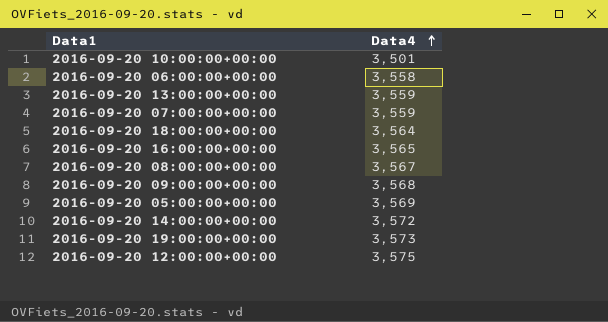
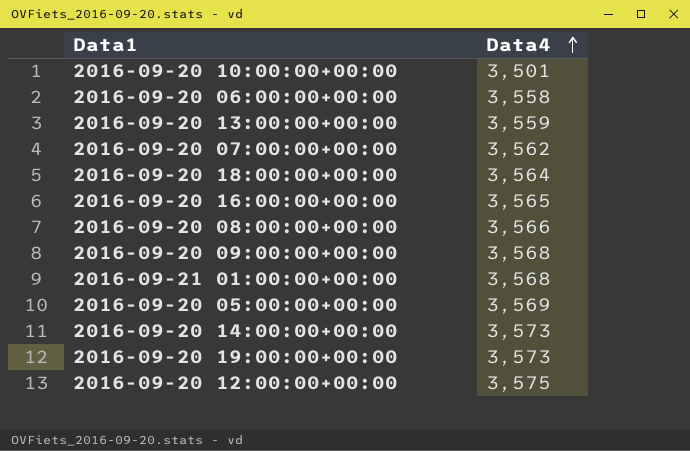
2016-09-20 07:00:00+00:00 | Data4: 3,559 -> 3,562
2016-09-20 08:00:00+00:00 | Data4: 3,567 -> 3,566
row 2016-09-21 01:00:00+00:00: none -> 3,568
2016-09-20 14:00:00+00:00 | Data4: 3,572 -> 3,573

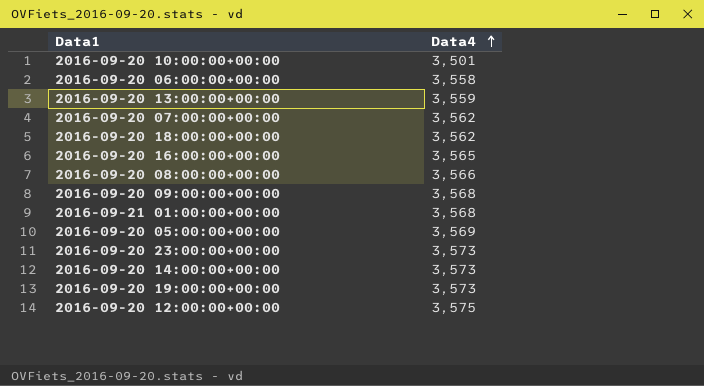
2016-09-20 18:00:00+00:00 | Data4: 3,564 -> 3,562
row 2016-09-20 23:00:00+00:00: none -> 3,573

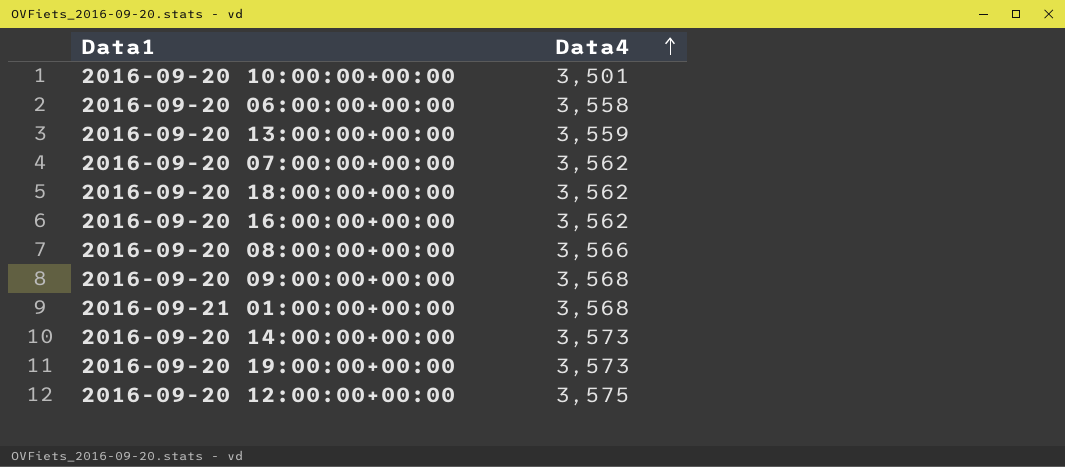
row 2016-09-20 05:00:00+00:00: 3,569 -> none
row 2016-09-20 23:00:00+00:00: 3,573 -> none
2016-09-20 16:00:00+00:00 | Data4: 3,565 -> 3,562

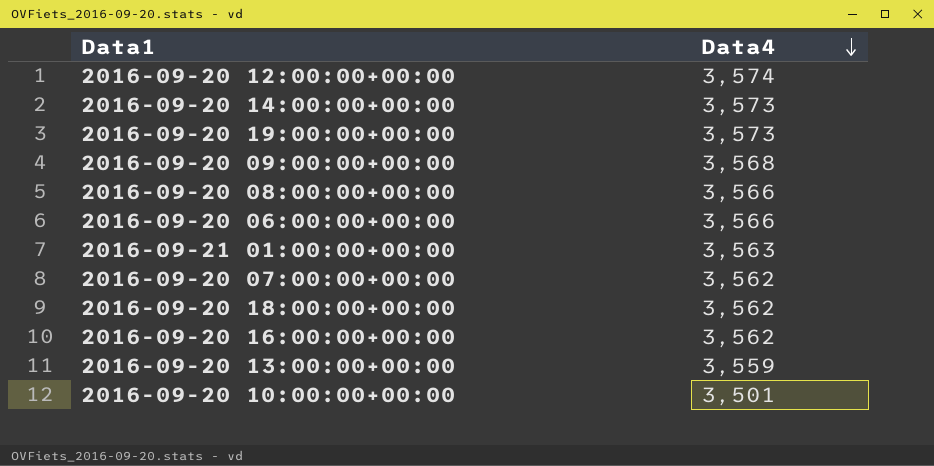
row order: Data4 ascending -> Data4 descending
2016-09-20 12:00:00+00:00 | Data4: 3,575 -> 3,574
2016-09-20 06:00:00+00:00 | Data4: 3,558 -> 3,566
2016-09-21 01:00:00+00:00 | Data4: 3,568 -> 3,563

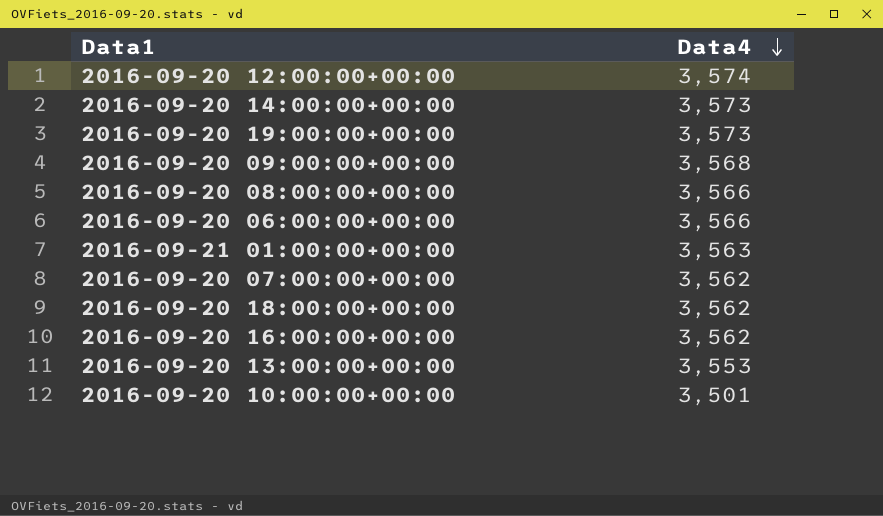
2016-09-20 13:00:00+00:00 | Data4: 3,559 -> 3,553

